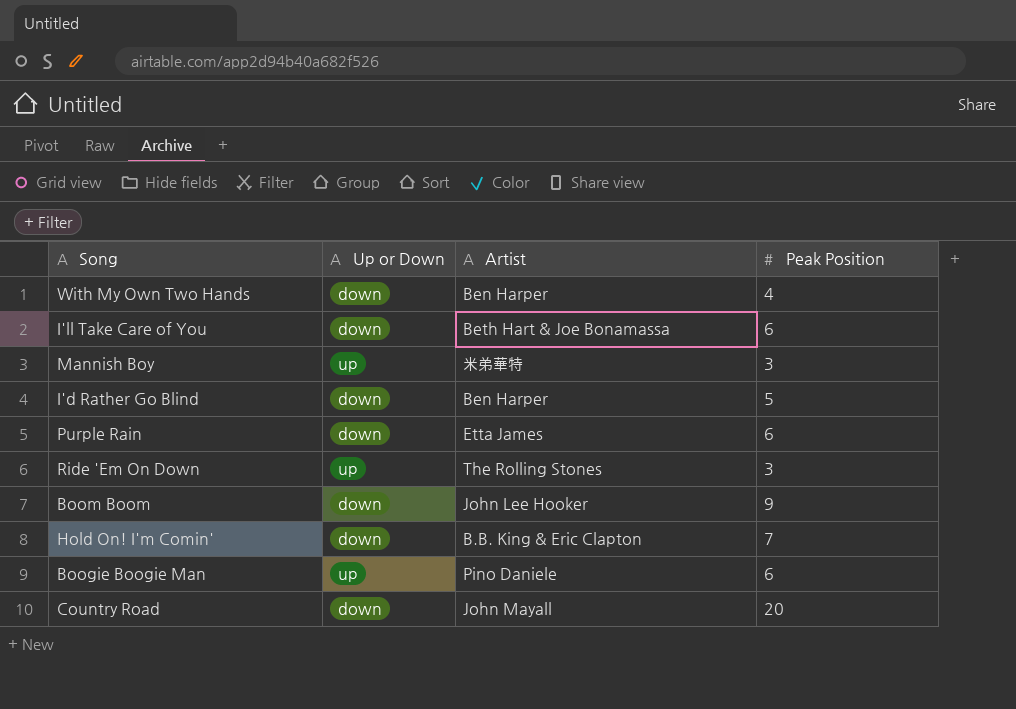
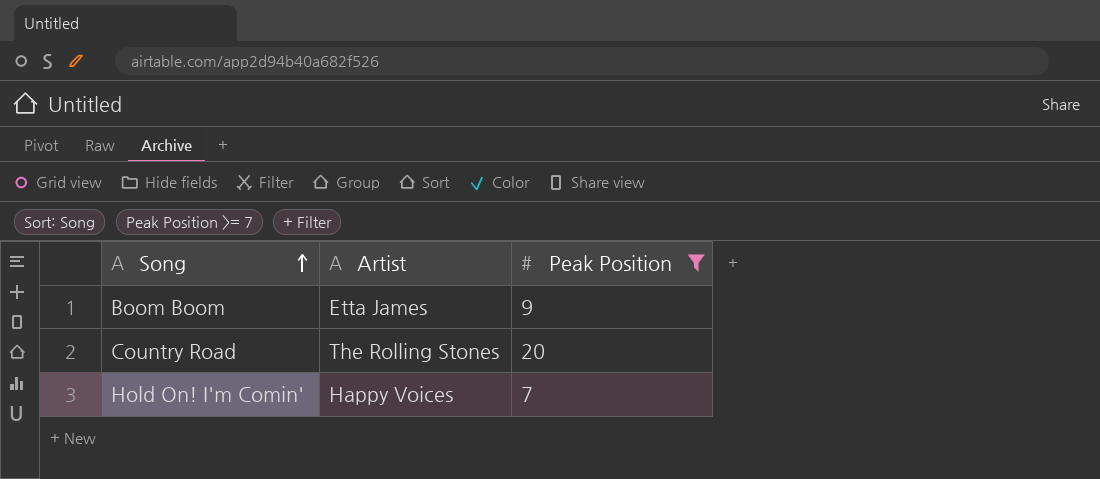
filter: none -> Peak Position >= 7
row order: none -> Song ascending
column Up or Down | position: 2 -> none
Boom Boom | Artist: John Lee Hooker -> Etta James
Country Road | Artist: John Mayall -> The Rolling Stones
Hold On! I'm Comin' | Artist: B.B. King & Eric Clapton -> Happy Voices

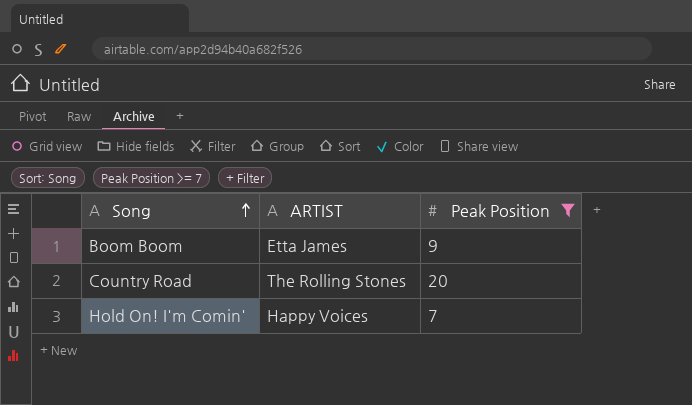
column name: Artist -> ARTIST

